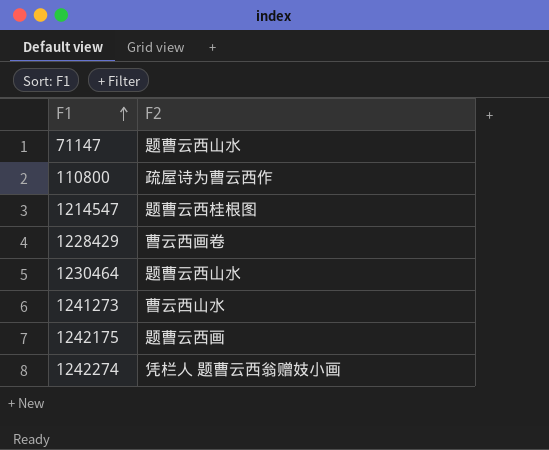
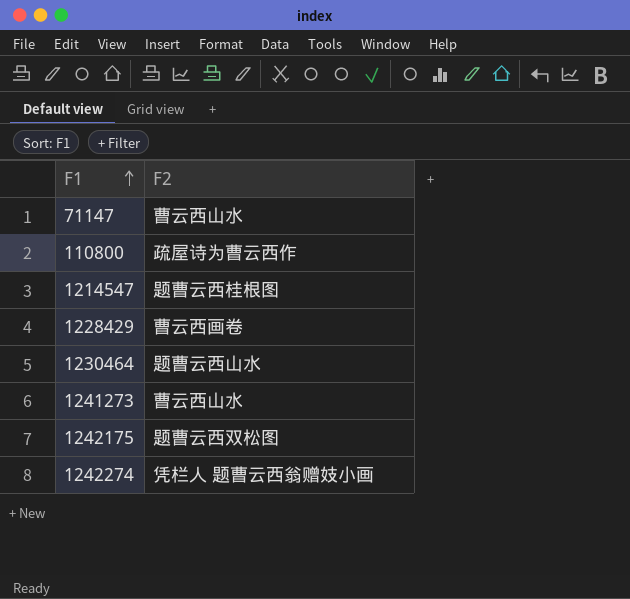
71147 | F2: 题曹云西山水 -> 曹云西山水
1242175 | F2: 题曹云西画 -> 题曹云西双松图

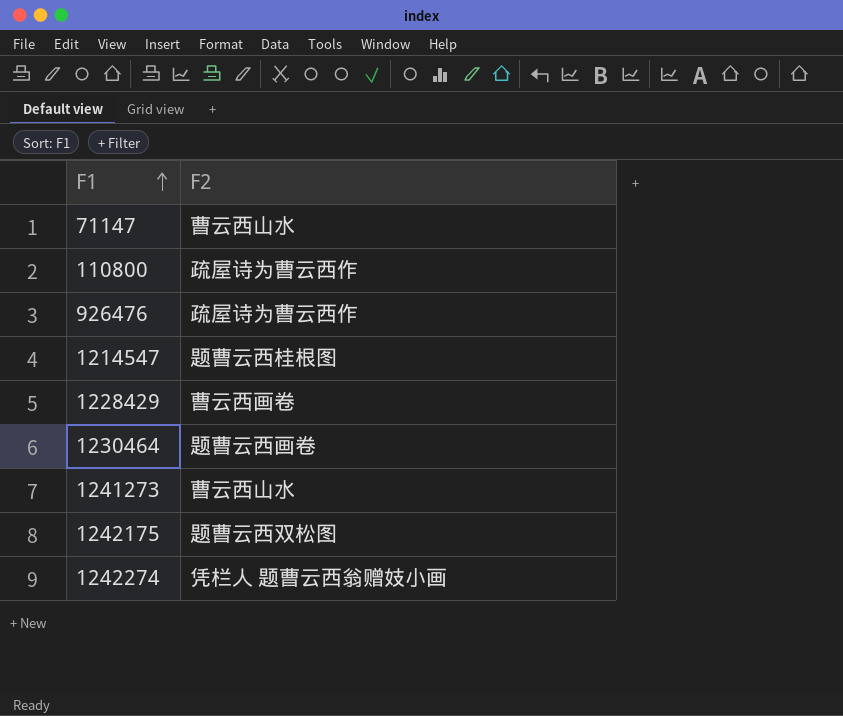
row 926476: none -> 疏屋诗为曹云西作
1230464 | F2: 题曹云西山水 -> 题曹云西画卷

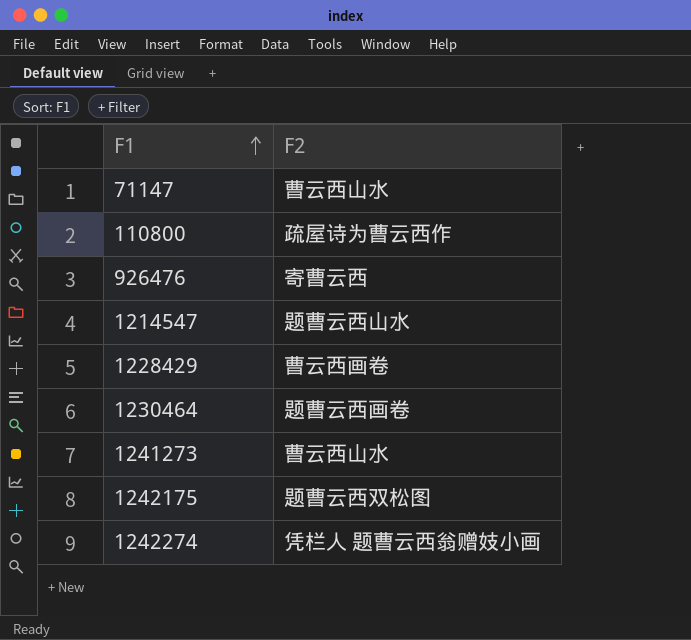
926476 | F2: 疏屋诗为曹云西作 -> 寄曹云西
1214547 | F2: 题曹云西桂根图 -> 题曹云西山水

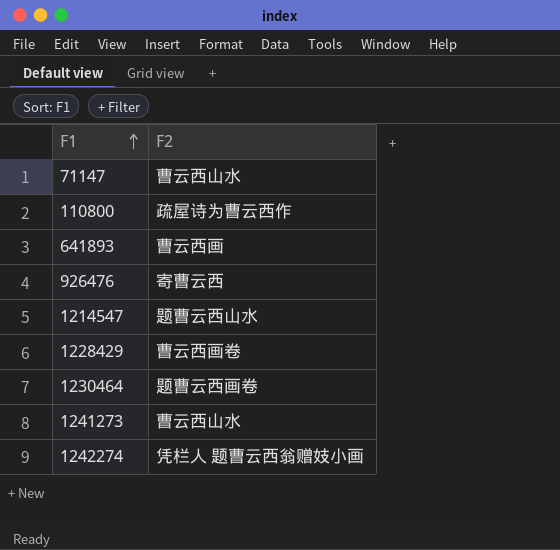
row 1242175: 题曹云西双松图 -> none
row 641893: none -> 曹云西画

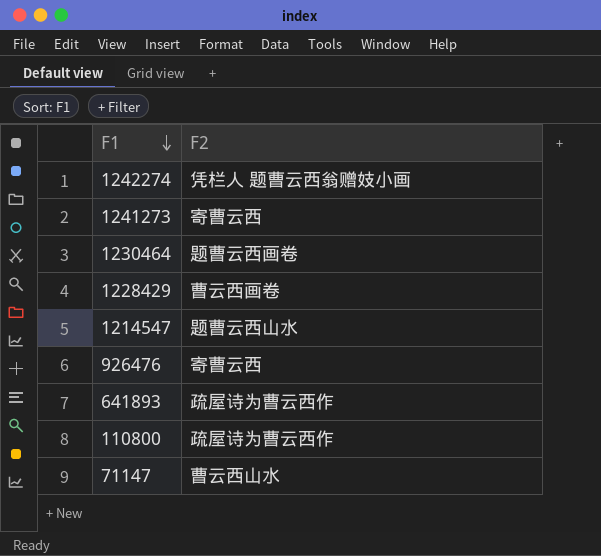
row order: F1 ascending -> F1 descending
1241273 | F2: 曹云西山水 -> 寄曹云西
641893 | F2: 曹云西画 -> 疏屋诗为曹云西作

